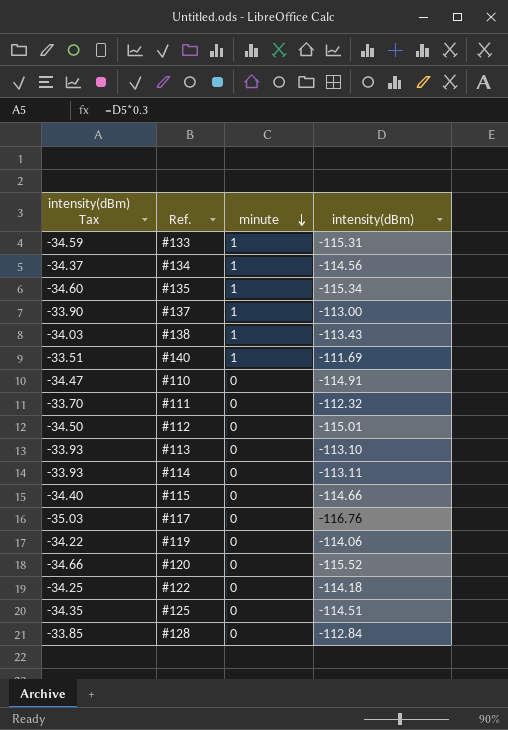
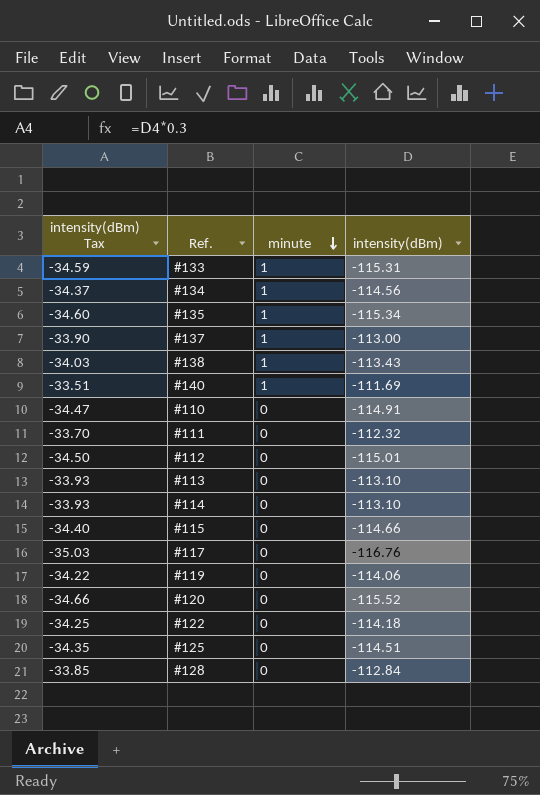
#114 | intensity(dBm): -113.11 -> -113.10

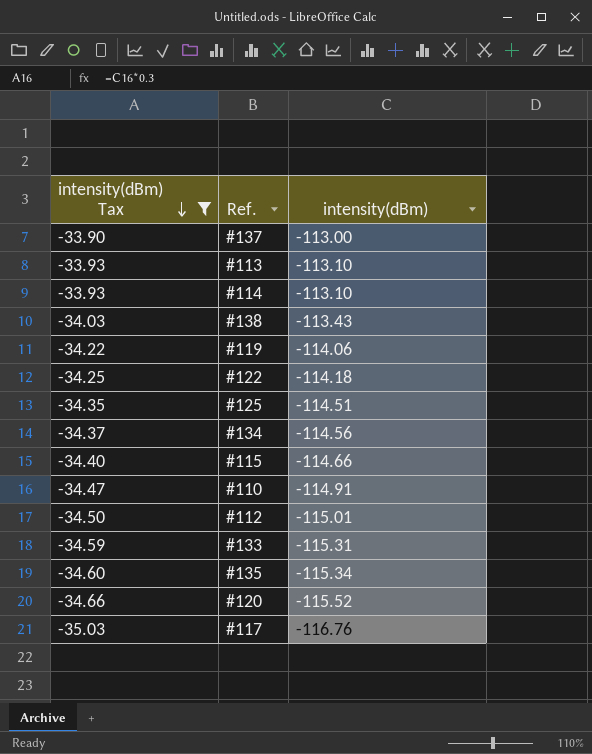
filter: none -> intensity(dBm) Tax <= -33.90
row order: minute descending -> intensity(dBm) Tax descending
column minute | position: 3 -> none

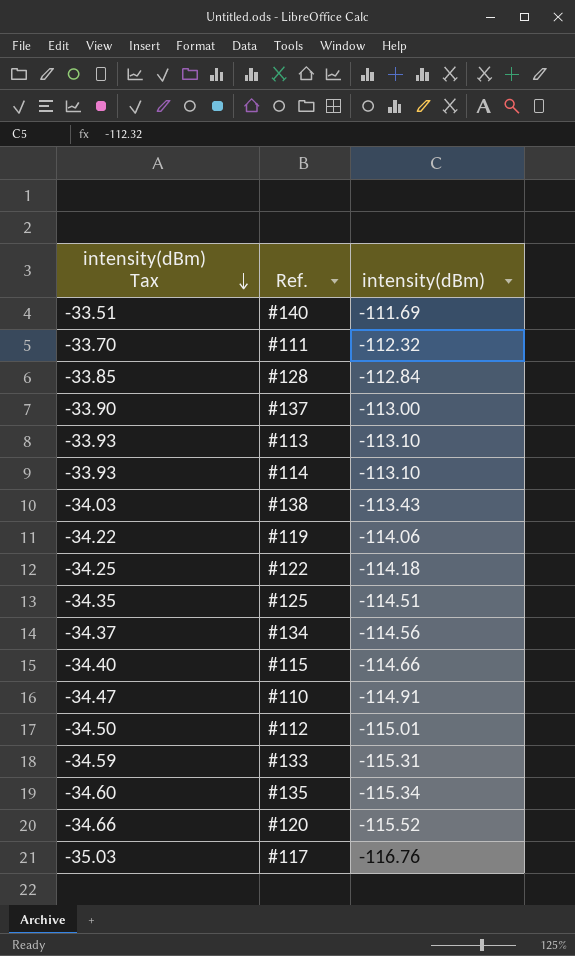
filter: intensity(dBm) Tax <= -33.90 -> none

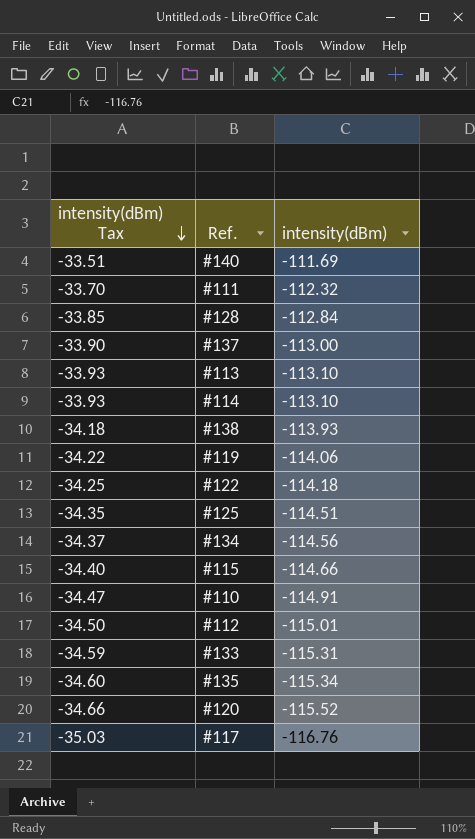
#138 | intensity(dBm) Tax: -34.03 -> -34.18
#138 | intensity(dBm): -113.43 -> -113.93

